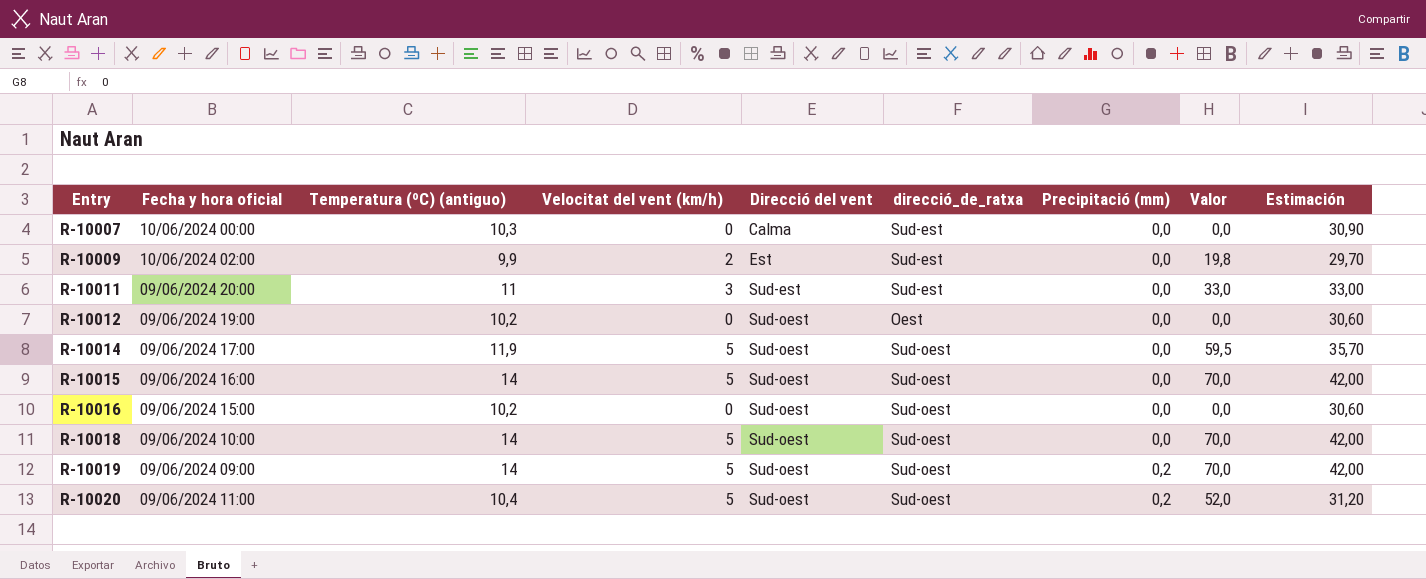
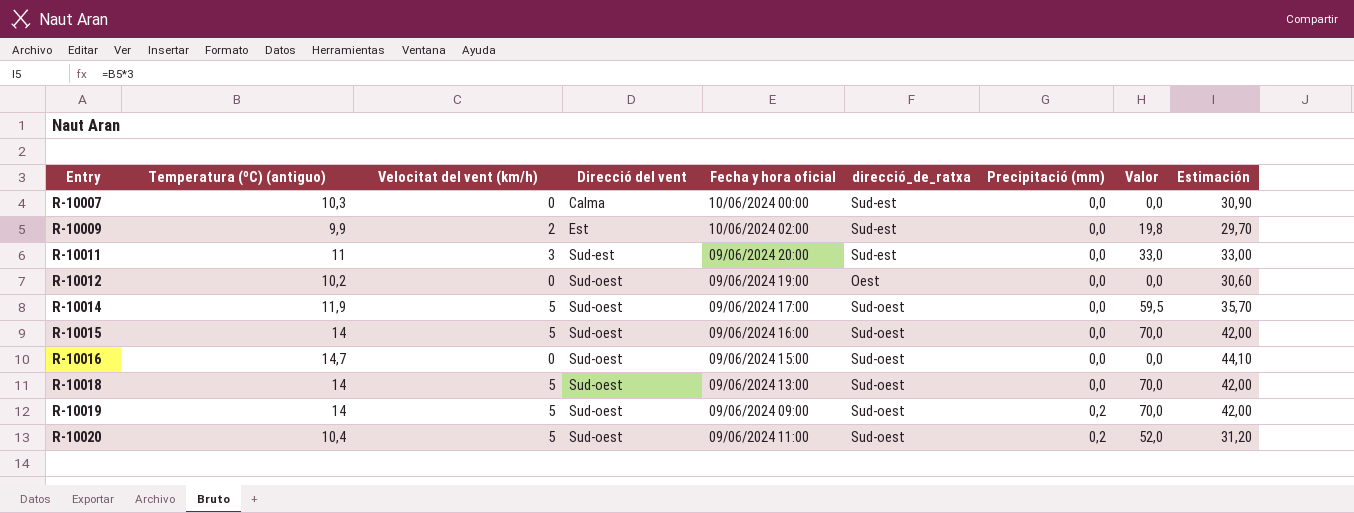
column Fecha y hora oficial | position: 2 -> 5
R-10016 | Temperatura (ºC) (antiguo): 10,2 -> 14,7
R-10016 | Estimación: 30,60 -> 44,10
R-10018 | Fecha y hora oficial: 09/06/2024 10:00 -> 09/06/2024 13:00

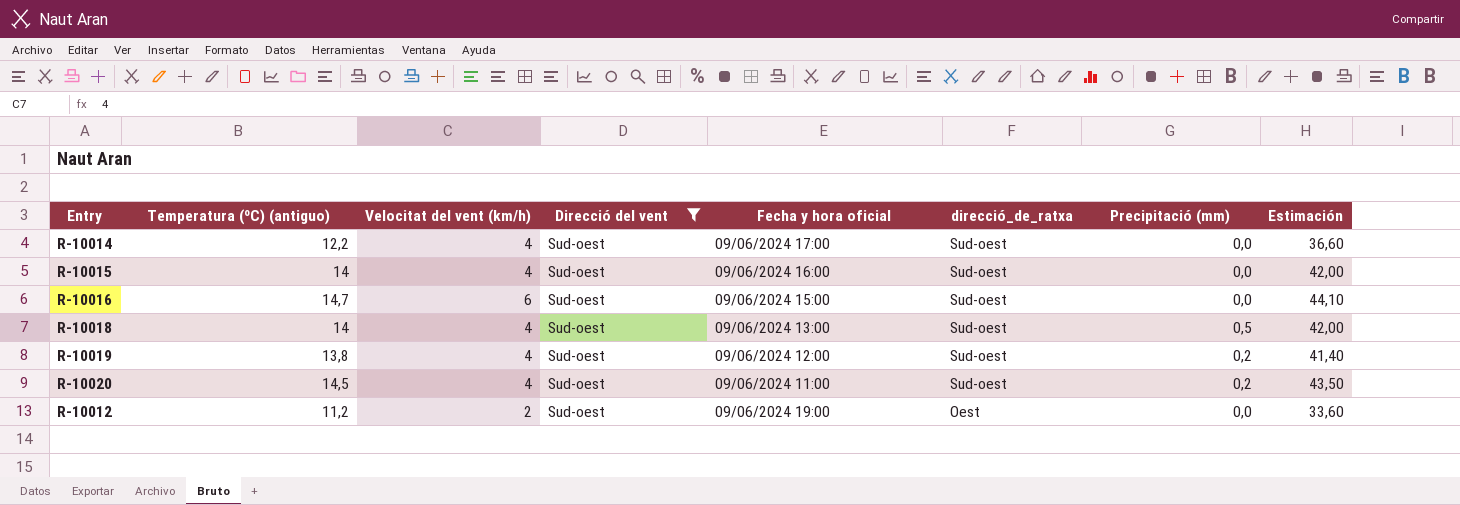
filter: none -> Direcció del vent = Sud-oest
row order: Entry ascending -> direcció_de_ratxa descending
column Valor | formula: [Temperatura (ºC) (antiguo)] * [Velocitat del vent (km/h)] -> none
R-10014 | Temperatura (ºC) (antiguo): 11,9 -> 12,2
R-10014 | Velocitat del vent (km/h): 5 -> 4
R-10014 | Estimación: 35,70 -> 36,60
R-10015 | Velocitat del vent (km/h): 5 -> 4
R-10016 | Velocitat del vent (km/h): 0 -> 6
R-10018 | Velocitat del vent (km/h): 5 -> 4
R-10018 | Precipitació (mm): 0,0 -> 0,5
R-10019 | Temperatura (ºC) (antiguo): 14 -> 13,8
R-10019 | Velocitat del vent (km/h): 5 -> 4
R-10019 | Fecha y hora oficial: 09/06/2024 09:00 -> 09/06/2024 12:00
R-10019 | Estimación: 42,00 -> 41,40
R-10020 | Temperatura (ºC) (antiguo): 10,4 -> 14,5
R-10020 | Velocitat del vent (km/h): 5 -> 4
R-10020 | Estimación: 31,20 -> 43,50
R-10012 | Temperatura (ºC) (antiguo): 10,2 -> 11,2
R-10012 | Velocitat del vent (km/h): 0 -> 2
R-10012 | Estimación: 30,60 -> 33,60

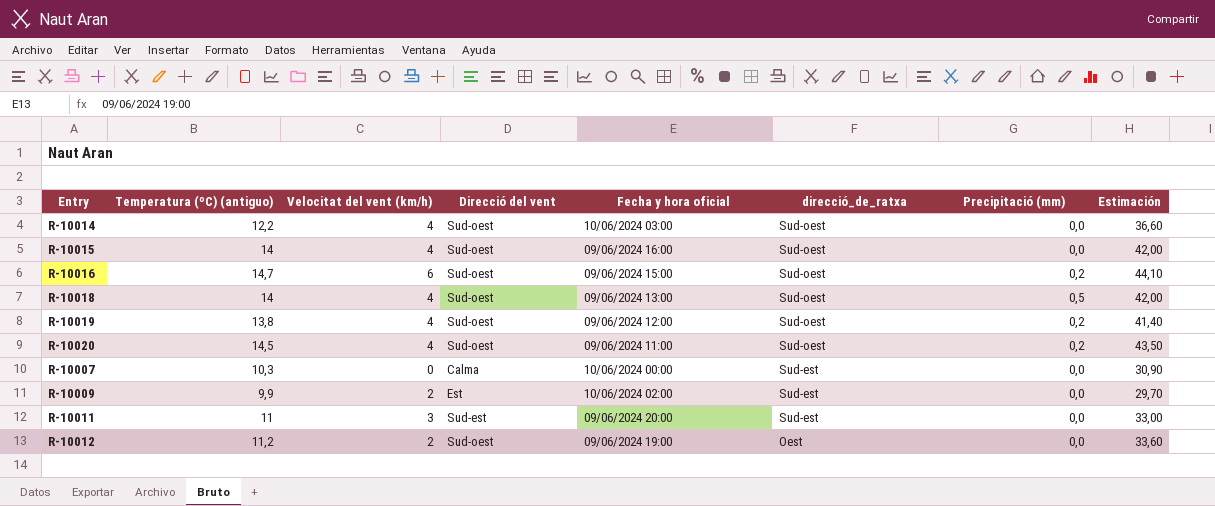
filter: Direcció del vent = Sud-oest -> none
R-10014 | Fecha y hora oficial: 09/06/2024 17:00 -> 10/06/2024 03:00
R-10016 | Precipitació (mm): 0,0 -> 0,2

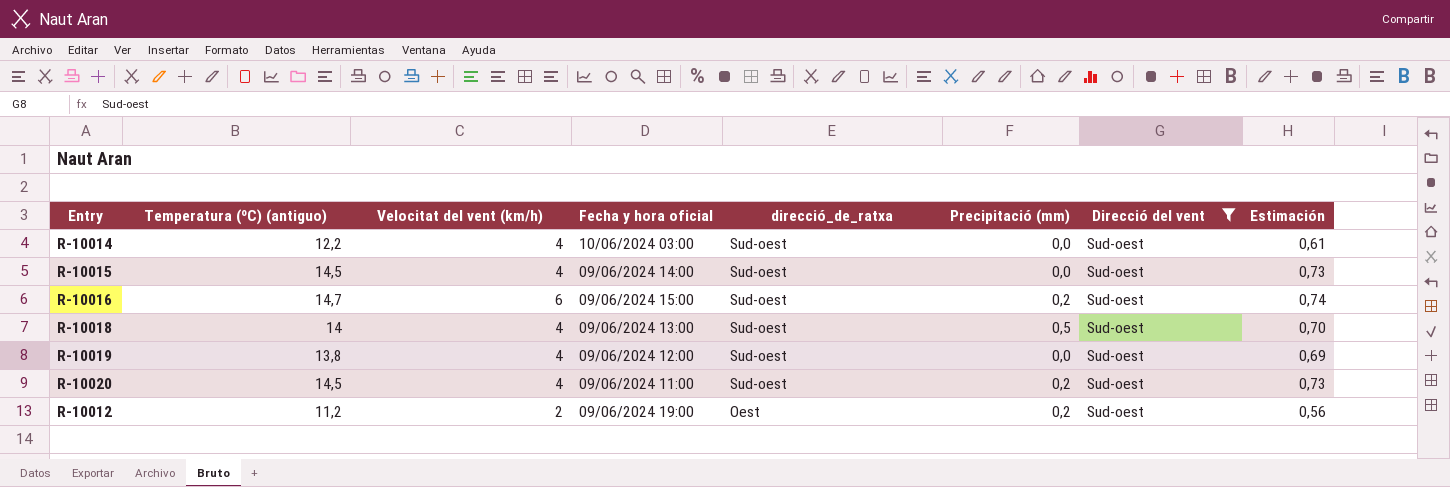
filter: none -> Direcció del vent = Sud-oest
column Direcció del vent | position: 4 -> 7
column Estimación | formula: [Temperatura (ºC) (antiguo)] * 3 -> [Temperatura (ºC) (antiguo)] * 0,05
R-10015 | Temperatura (ºC) (antiguo): 14 -> 14,5
R-10015 | Fecha y hora oficial: 09/06/2024 16:00 -> 09/06/2024 14:00
R-10019 | Precipitació (mm): 0,2 -> 0,0
R-10012 | Precipitació (mm): 0,0 -> 0,2

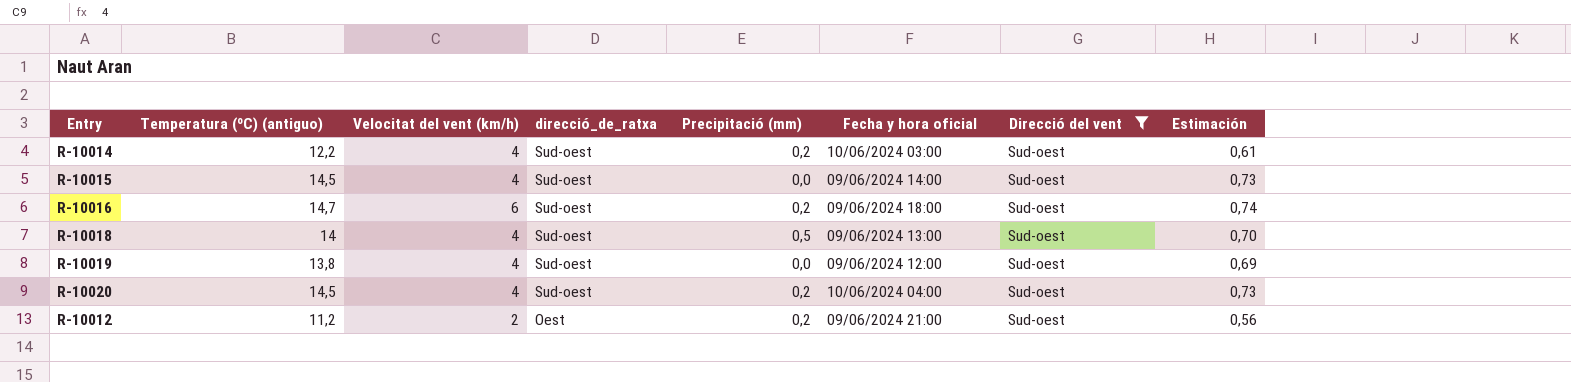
column Fecha y hora oficial | position: 4 -> 6
R-10014 | Precipitació (mm): 0,0 -> 0,2
R-10016 | Fecha y hora oficial: 09/06/2024 15:00 -> 09/06/2024 18:00
R-10020 | Fecha y hora oficial: 09/06/2024 11:00 -> 10/06/2024 04:00
R-10012 | Fecha y hora oficial: 09/06/2024 19:00 -> 09/06/2024 21:00

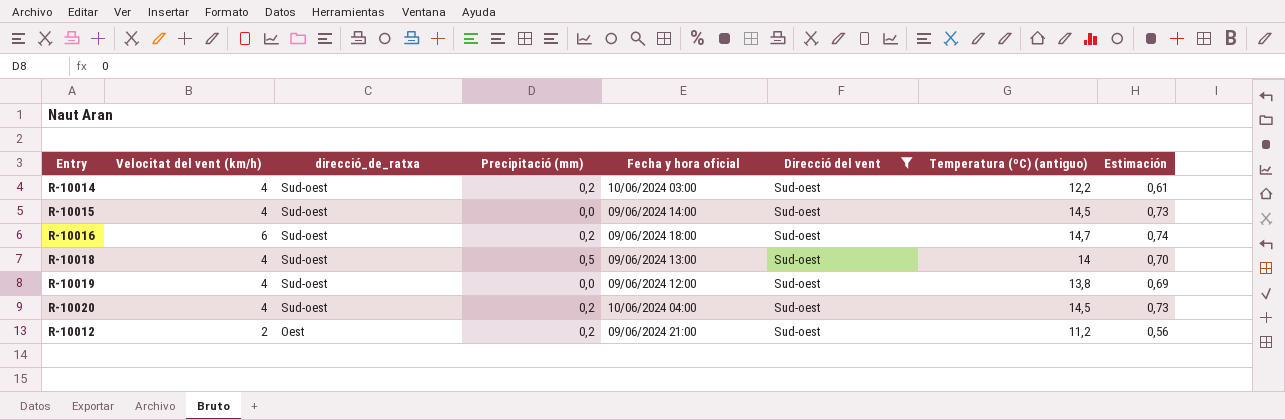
column Temperatura (ºC) (antiguo) | position: 2 -> 7

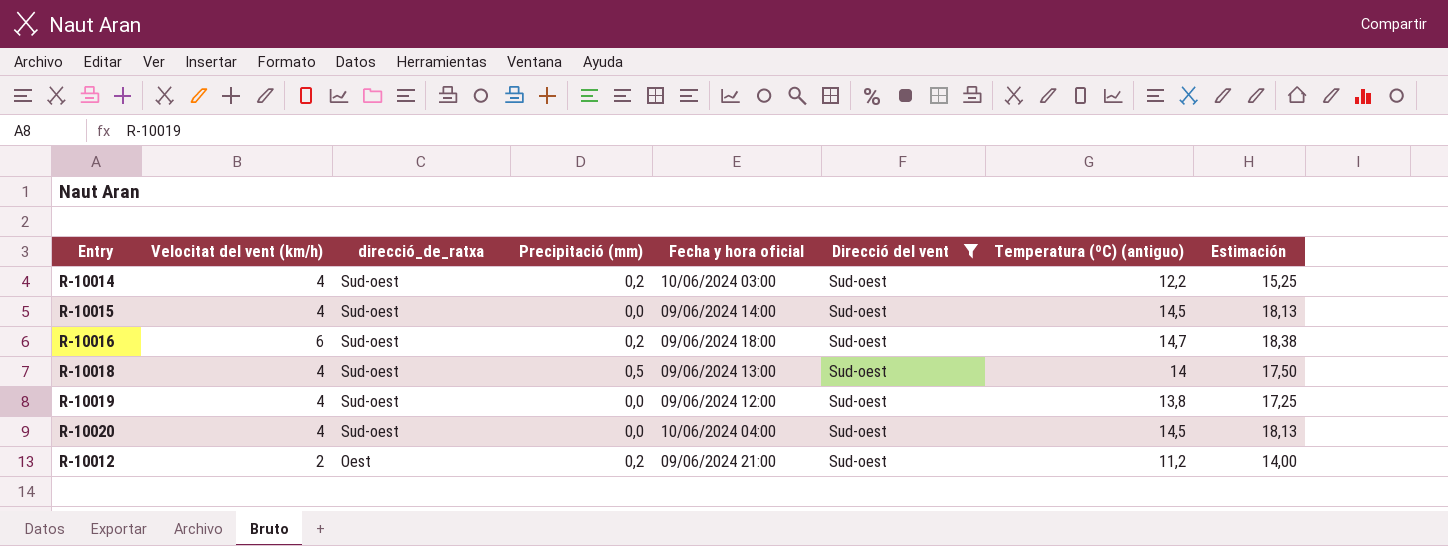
column Estimación | formula: [Temperatura (ºC) (antiguo)] * 0,05 -> [Temperatura (ºC) (antiguo)] * 1,25
R-10020 | Precipitació (mm): 0,2 -> 0,0

